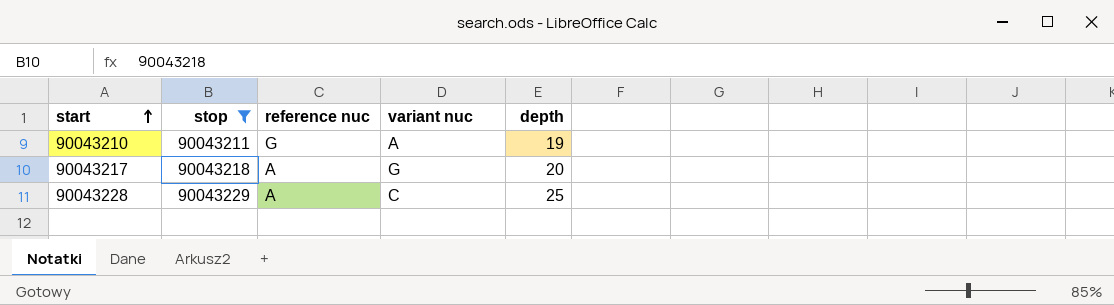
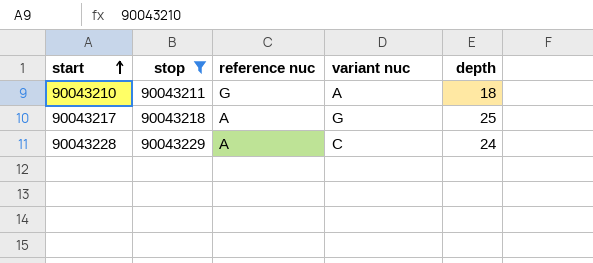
90043210 | depth: 19 -> 18
90043217 | depth: 20 -> 25
90043228 | depth: 25 -> 24

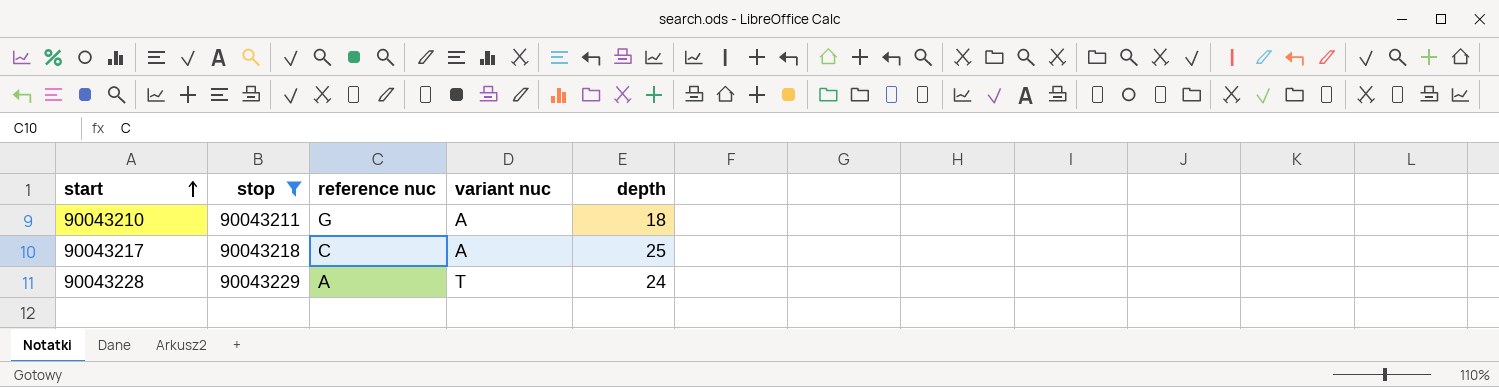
90043217 | reference nuc: A -> C
90043217 | variant nuc: G -> A
90043228 | variant nuc: C -> T

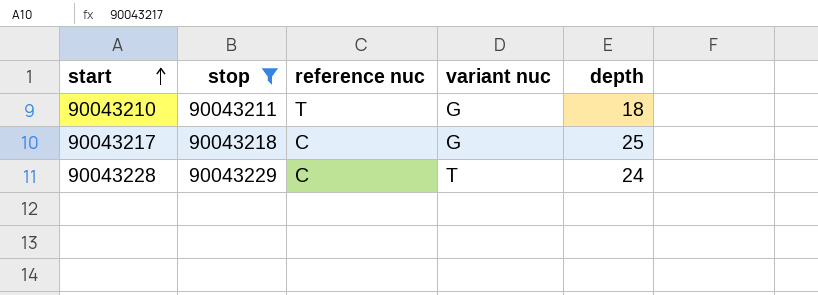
90043210 | reference nuc: G -> T
90043210 | variant nuc: A -> G
90043217 | variant nuc: A -> G
90043228 | reference nuc: A -> C

